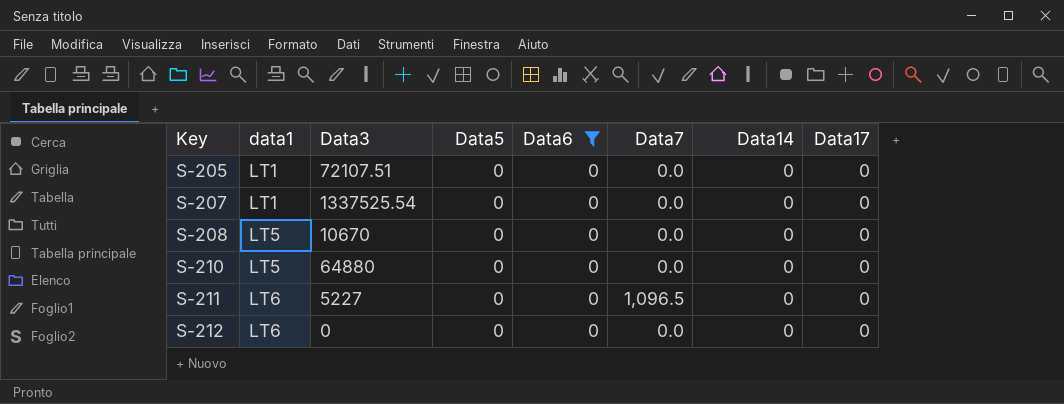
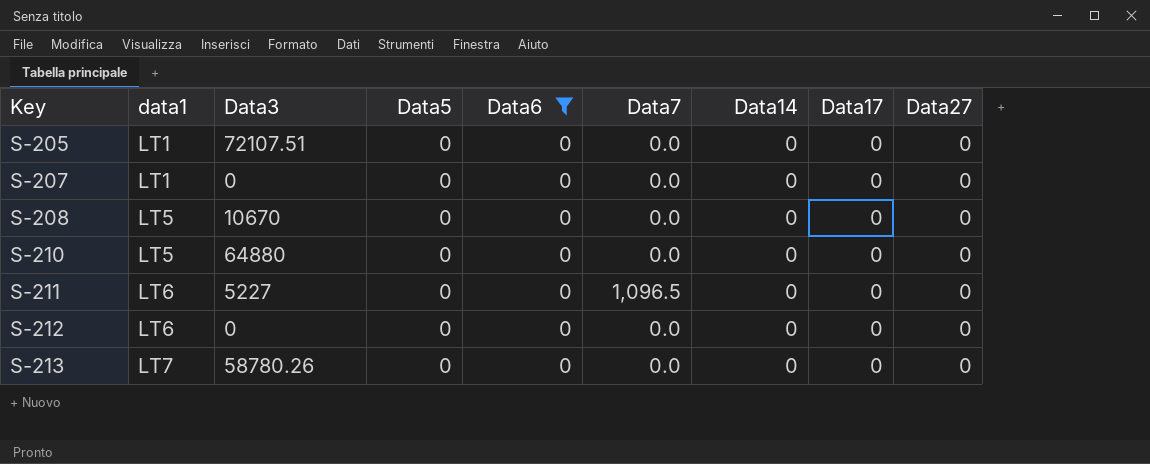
column Data27 | position: none -> 9
S-207 | Data3: 1337525.54 -> 0
row S-213: none -> LT7 | 58780.26 | 0 | 0 | 0.0 | 0 | 0 | 0

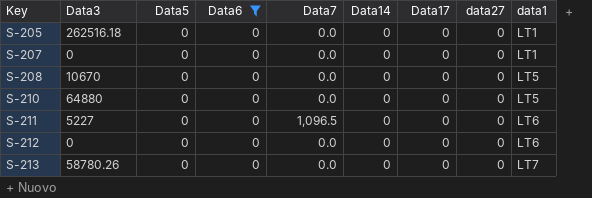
column name: Data27 -> data27
column data1 | position: 2 -> 9
S-205 | Data3: 72107.51 -> 262516.18

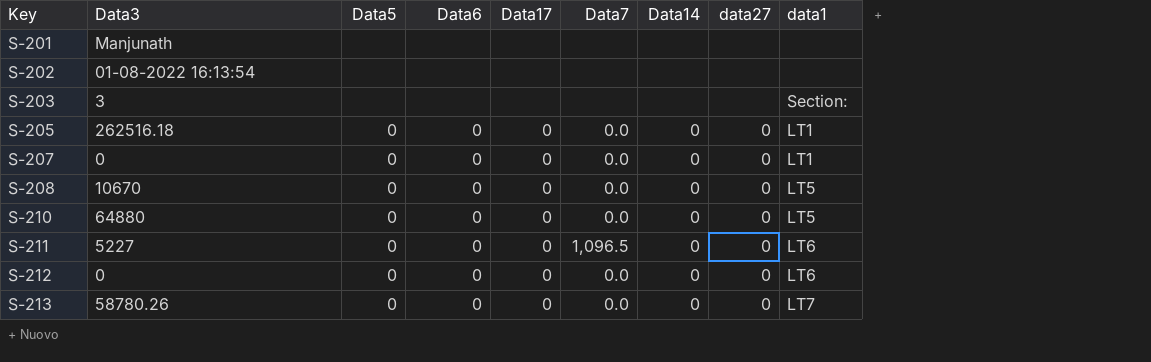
filter: Data6 = 0 -> none
column Data17 | position: 7 -> 5

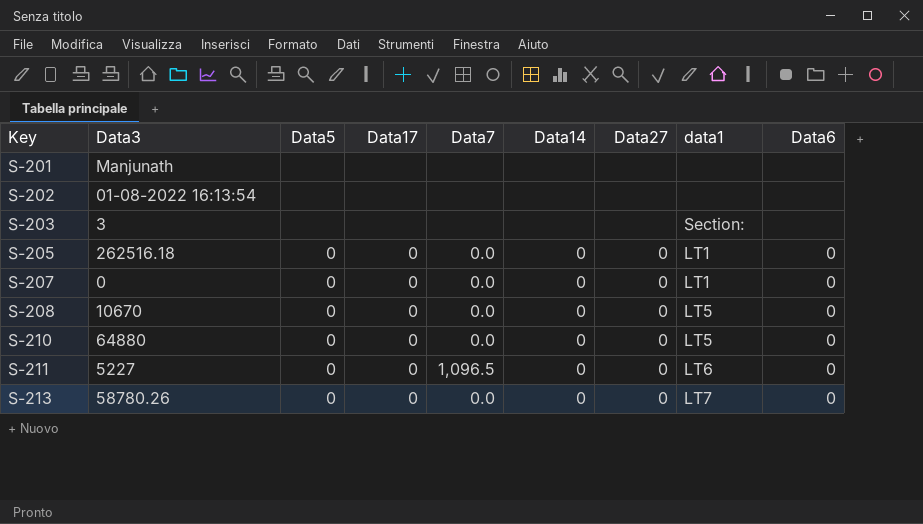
column name: data27 -> Data27
column Data6 | position: 4 -> 9
row S-212: 0 | 0 | 0 | 0 | 0.0 | 0 | 0 | LT6 -> none

